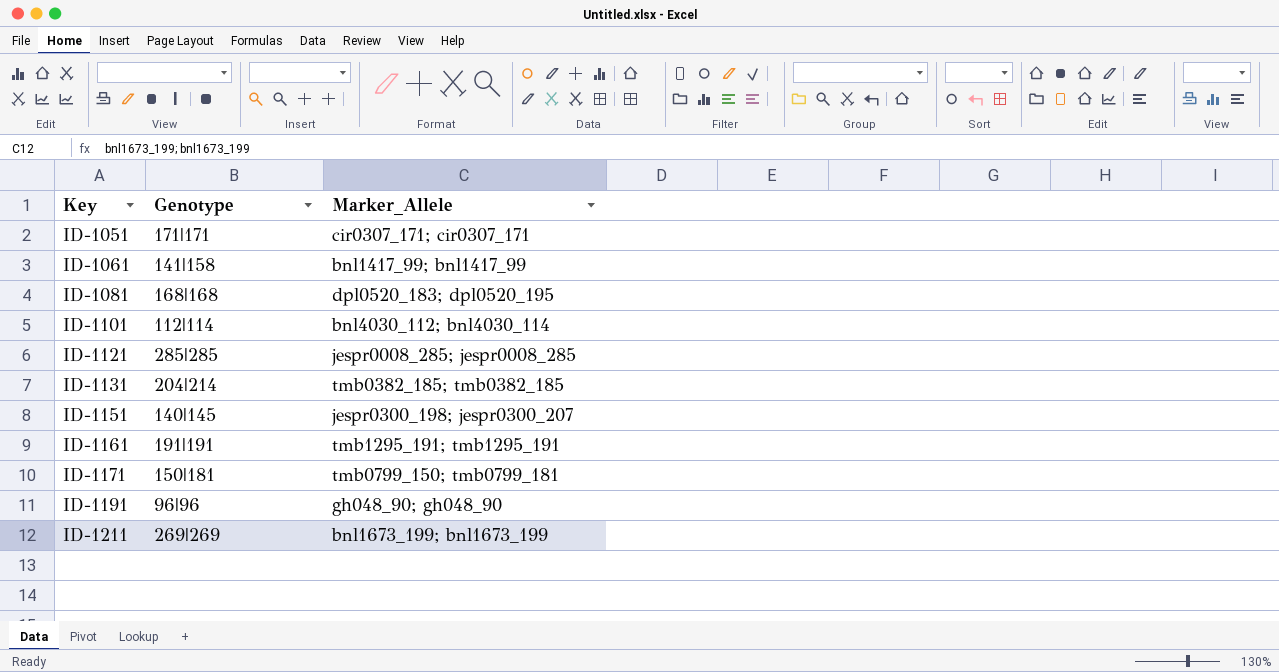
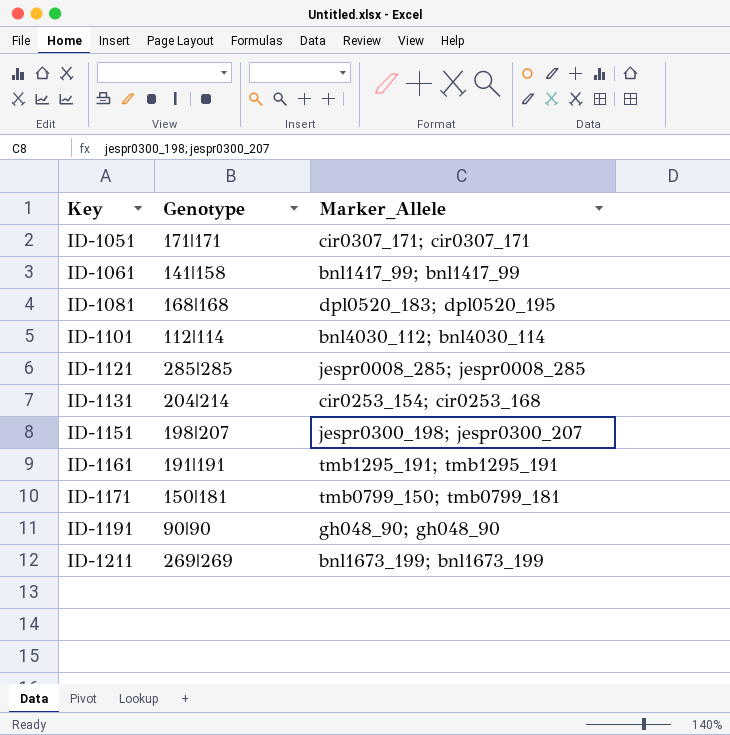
ID-1131 | Marker_Allele: tmb0382_185; tmb0382_185 -> cir0253_154; cir0253_168
ID-1151 | Genotype: 140|145 -> 198|207
ID-1191 | Genotype: 96|96 -> 90|90

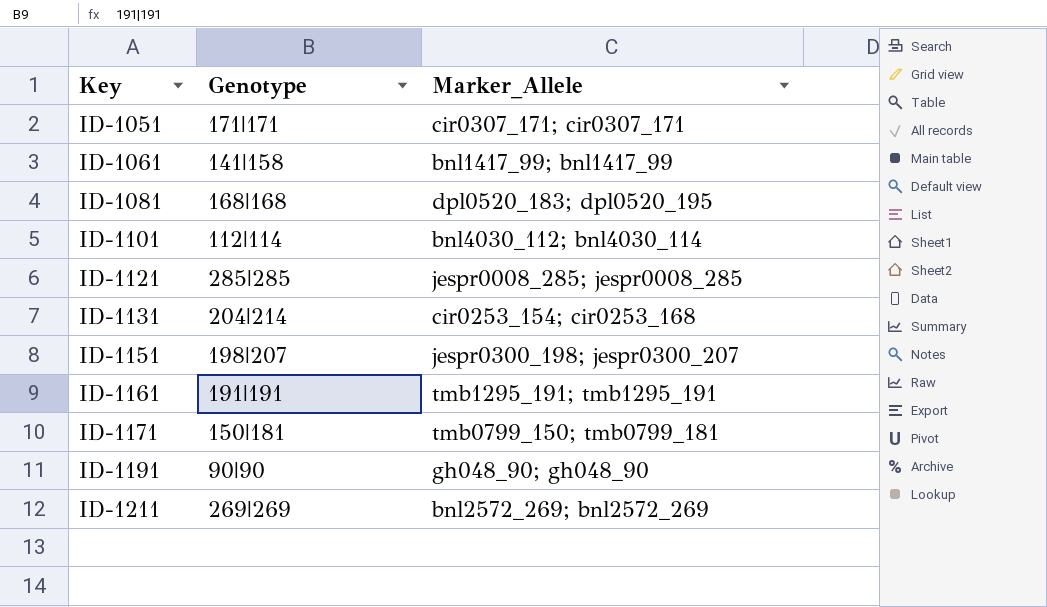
ID-1211 | Marker_Allele: bnl1673_199; bnl1673_199 -> bnl2572_269; bnl2572_269

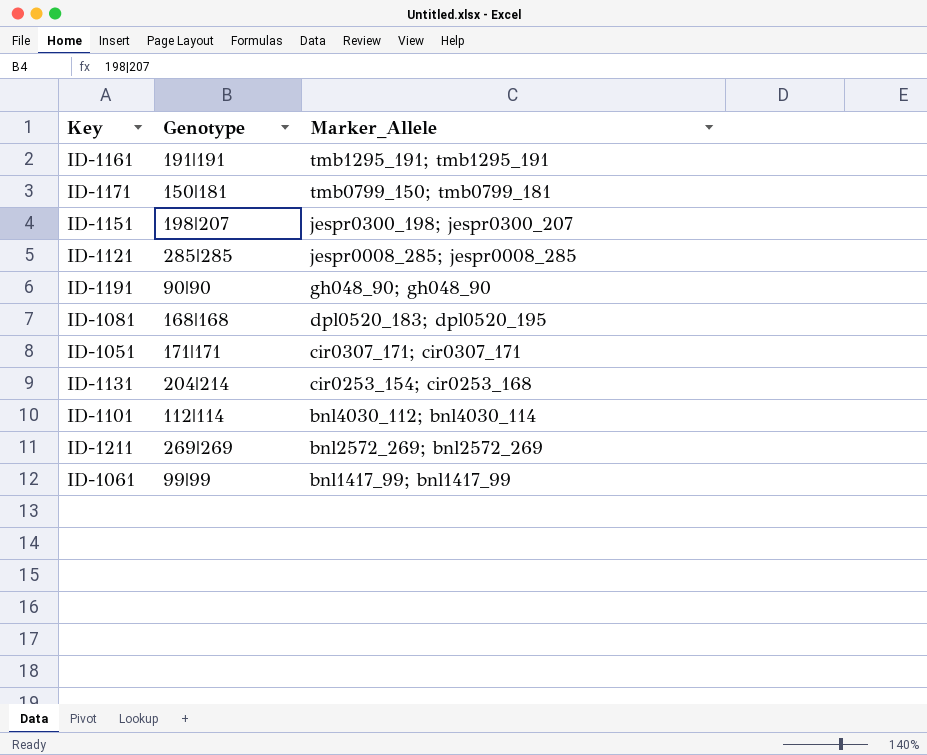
row order: Key ascending -> Marker_Allele descending
ID-1061 | Genotype: 141|158 -> 99|99

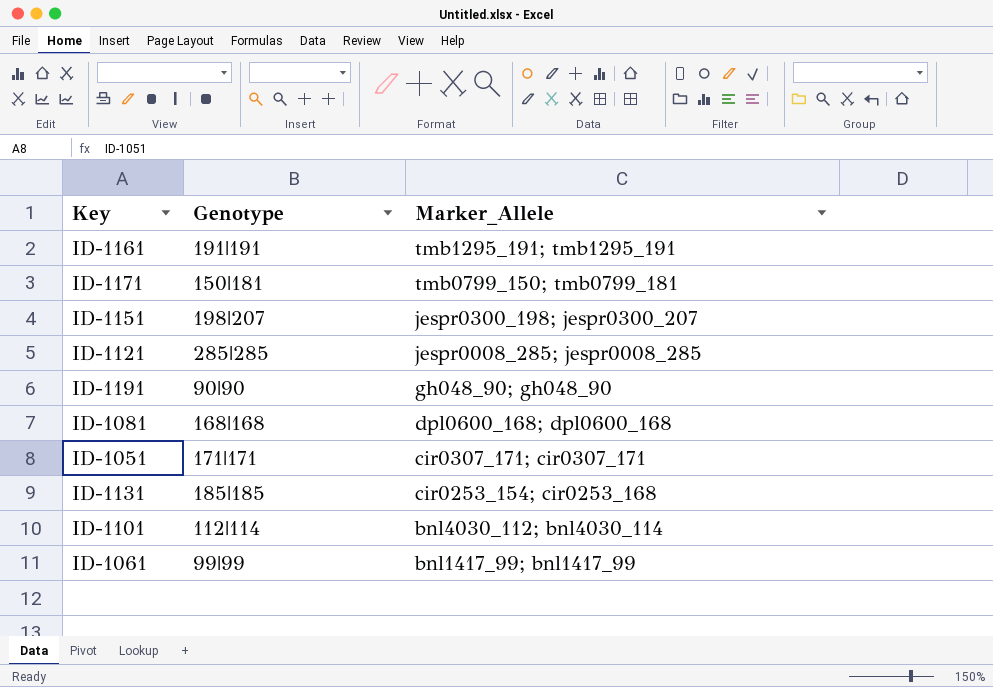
row ID-1211: 269|269 | bnl2572_269; bnl2572_269 -> none
ID-1081 | Marker_Allele: dpl0520_183; dpl0520_195 -> dpl0600_168; dpl0600_168
ID-1131 | Genotype: 204|214 -> 185|185

